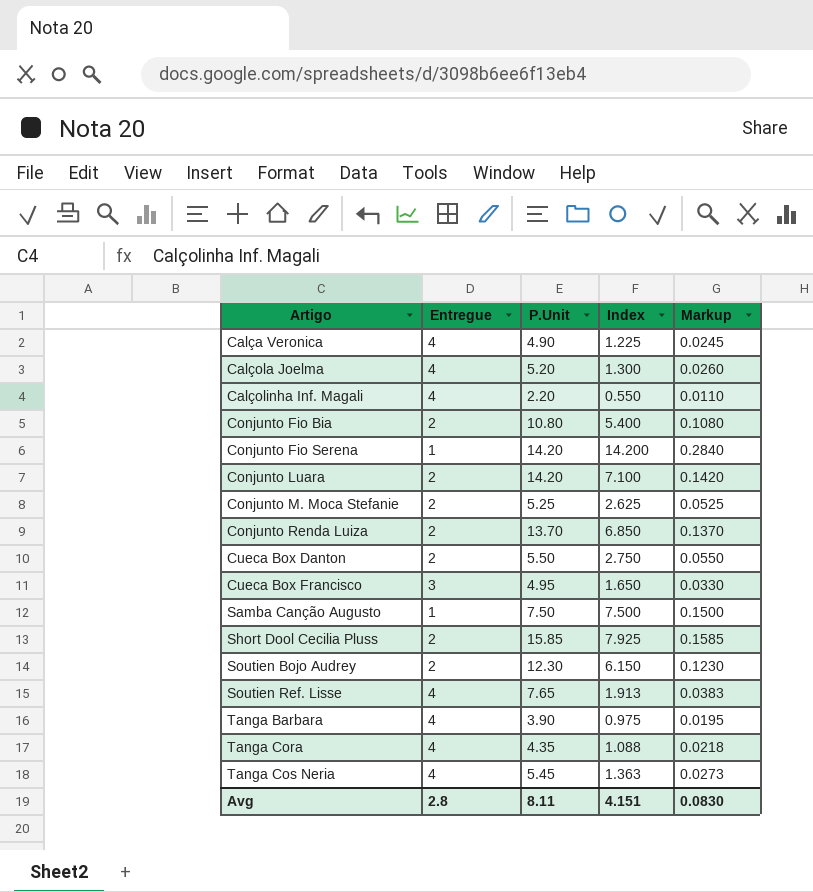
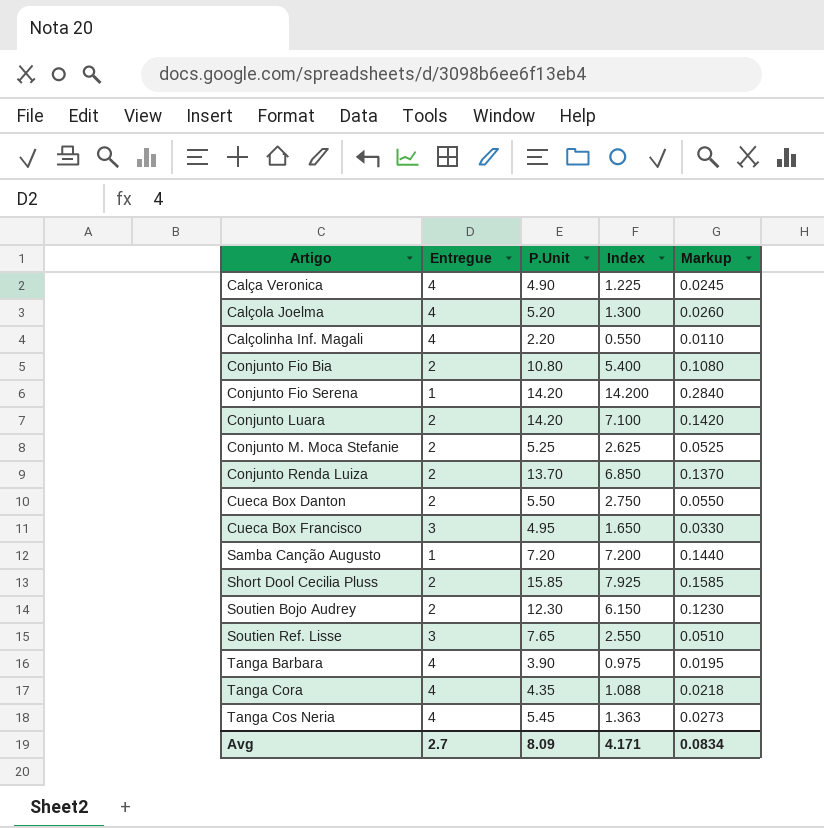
Samba Canção Augusto | P.Unit: 7.50 -> 7.20
Samba Canção Augusto | Index: 7.500 -> 7.200
Samba Canção Augusto | Markup: 0.1500 -> 0.1440
Soutien Ref. Lisse | Entregue: 4 -> 3
Soutien Ref. Lisse | Index: 1.913 -> 2.550
Soutien Ref. Lisse | Markup: 0.0383 -> 0.0510
Avg | Entregue: 2.8 -> 2.7
Avg | P.Unit: 8.11 -> 8.09
Avg | Index: 4.151 -> 4.171
Avg | Markup: 0.0830 -> 0.0834

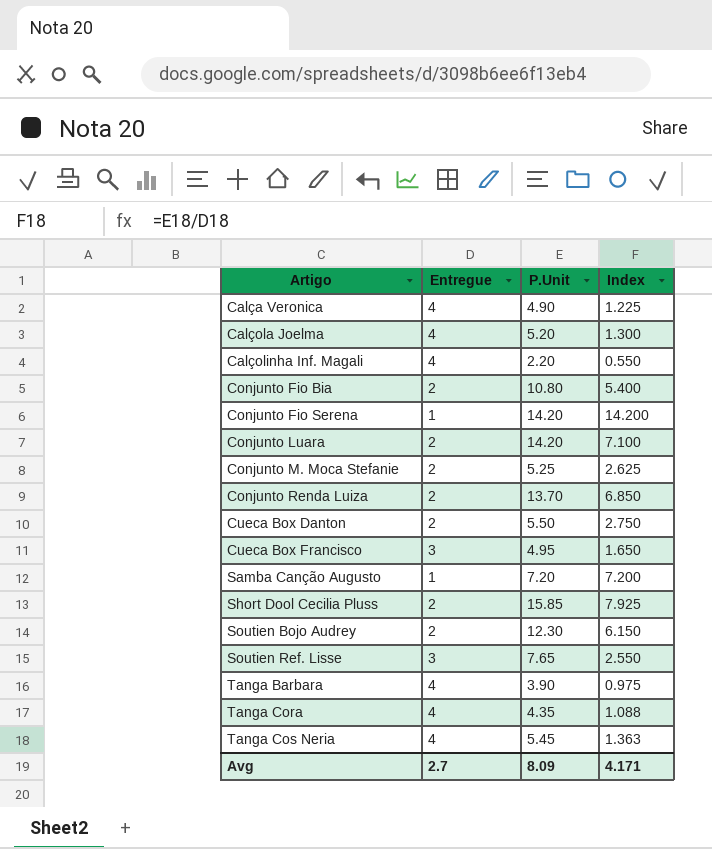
column Markup | formula: [Index] * 0.02 -> none

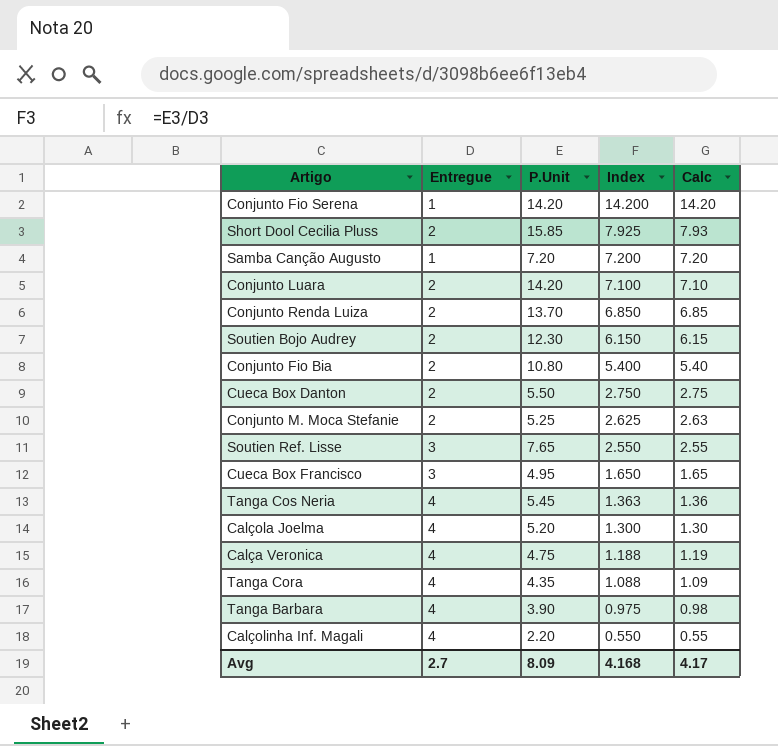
row order: Artigo ascending -> Index descending
column Calc | formula: none -> [P.Unit] / [Entregue]
Calça Veronica | P.Unit: 4.90 -> 4.75
Calça Veronica | Index: 1.225 -> 1.188
Avg | Index: 4.171 -> 4.168

